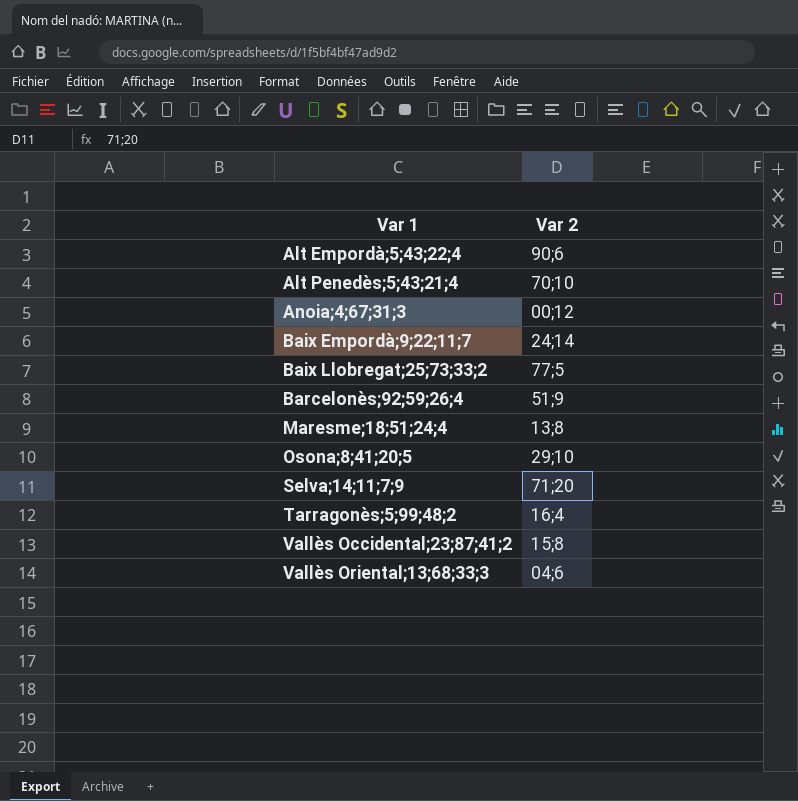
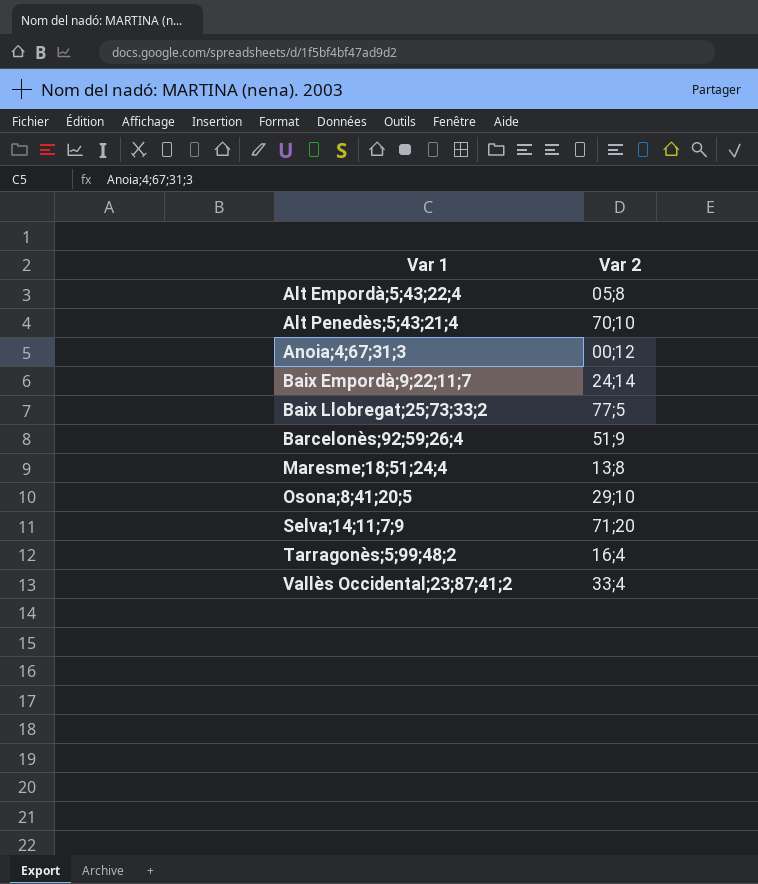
row Vallès Oriental;13;68;33;3: 04;6 -> none
Alt Empordà;5;43;22;4 | Var 2: 90;6 -> 05;8
Vallès Occidental;23;87;41;2 | Var 2: 15;8 -> 33;4

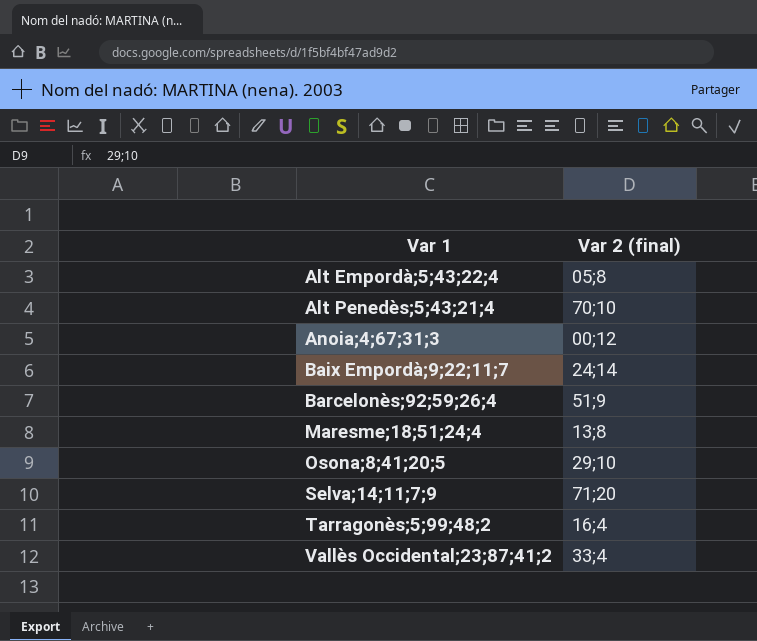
column name: Var 2 -> Var 2 (final)
row Baix Llobregat;25;73;33;2: 77;5 -> none

